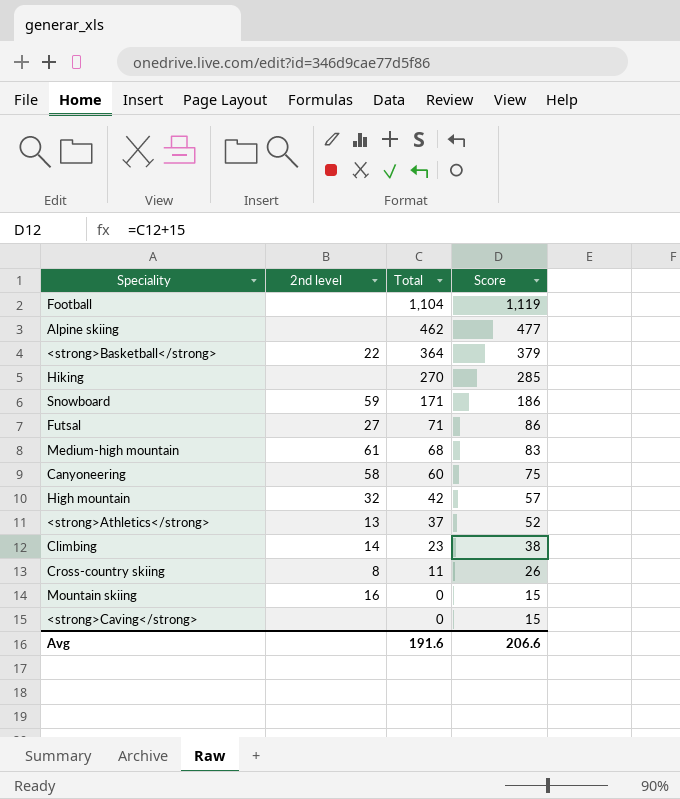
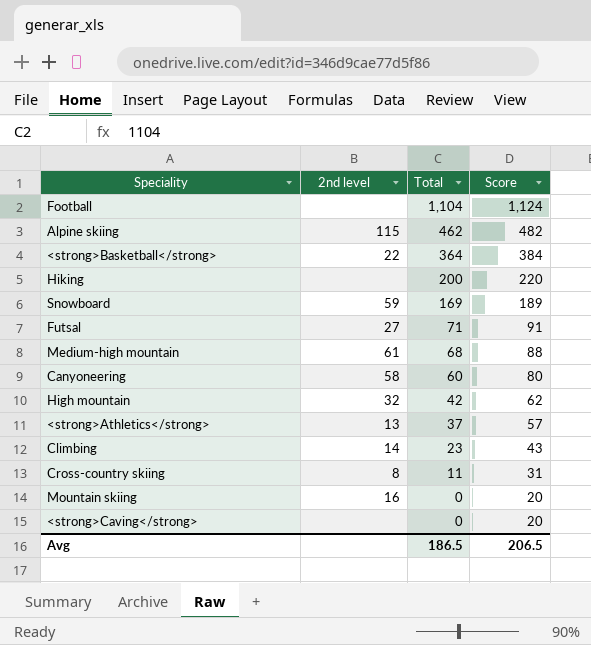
column Score | formula: [Total] + 15 -> [Total] + 20
Alpine skiing | 2nd level: none -> 115
Hiking | Total: 270 -> 200
Snowboard | Total: 171 -> 169
Avg | Total: 191.6 -> 186.5
Avg | Score: 206.6 -> 206.5

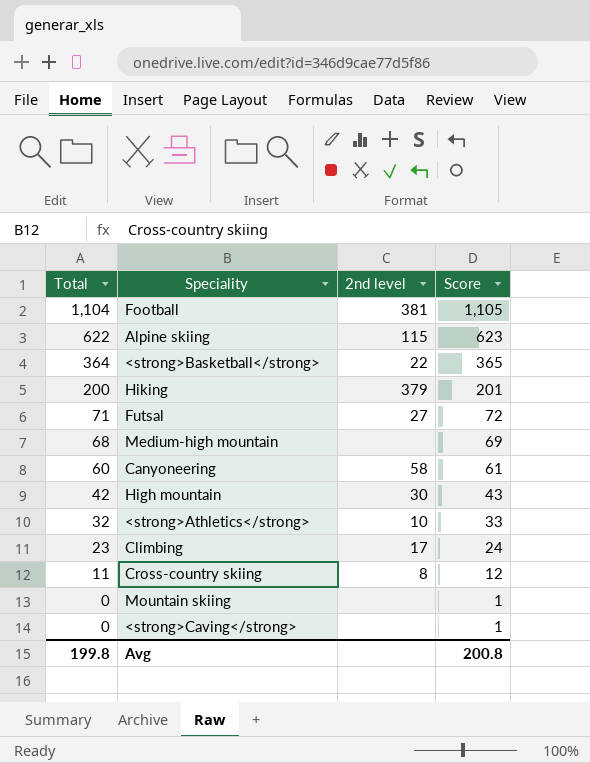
column Total | position: 3 -> 1
column Score | formula: [Total] + 20 -> [Total] + 1
row Snowboard: 59 | 169 | 189 -> none
Football | 2nd level: none -> 381
Alpine skiing | Total: 462 -> 622
Hiking | 2nd level: none -> 379
Medium-high mountain | 2nd level: 61 -> none
High mountain | 2nd level: 32 -> 30
<strong>Athletics</strong> | Total: 37 -> 32
<strong>Athletics</strong> | 2nd level: 13 -> 10
Climbing | 2nd level: 14 -> 17
Mountain skiing | 2nd level: 16 -> none
Avg | Total: 186.5 -> 199.8
Avg | Score: 206.5 -> 200.8

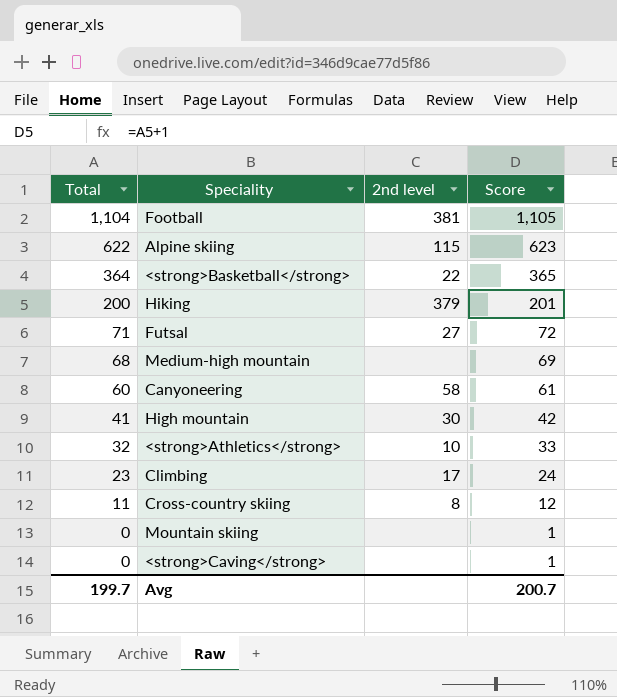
High mountain | Total: 42 -> 41
High mountain | Score: 43 -> 42
Avg | Total: 199.8 -> 199.7
Avg | Score: 200.8 -> 200.7

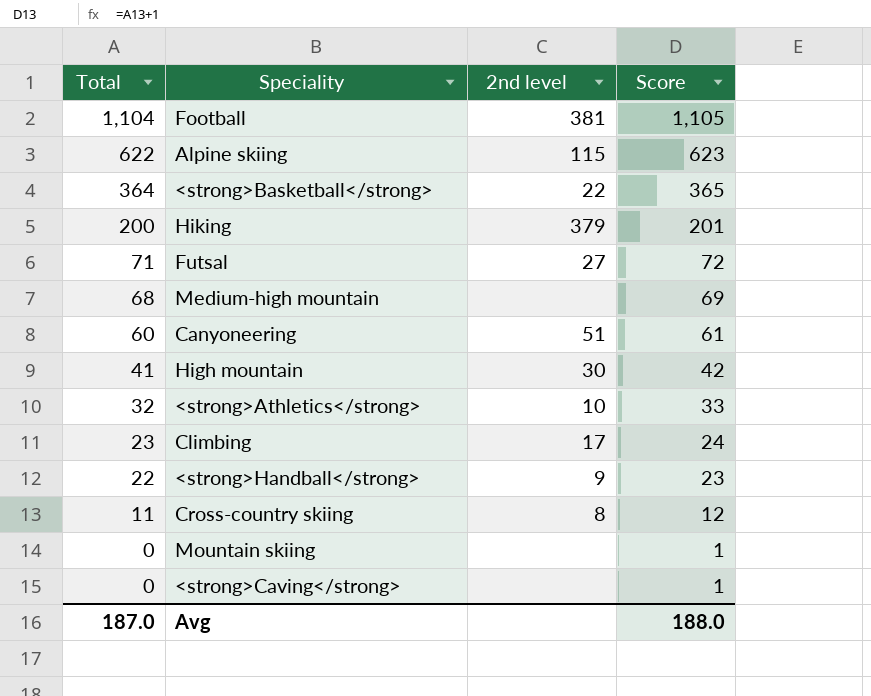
Canyoneering | 2nd level: 58 -> 51
row <strong>Handball</strong>: none -> 22 | 9 | 23
Avg | Total: 199.7 -> 187.0
Avg | Score: 200.7 -> 188.0

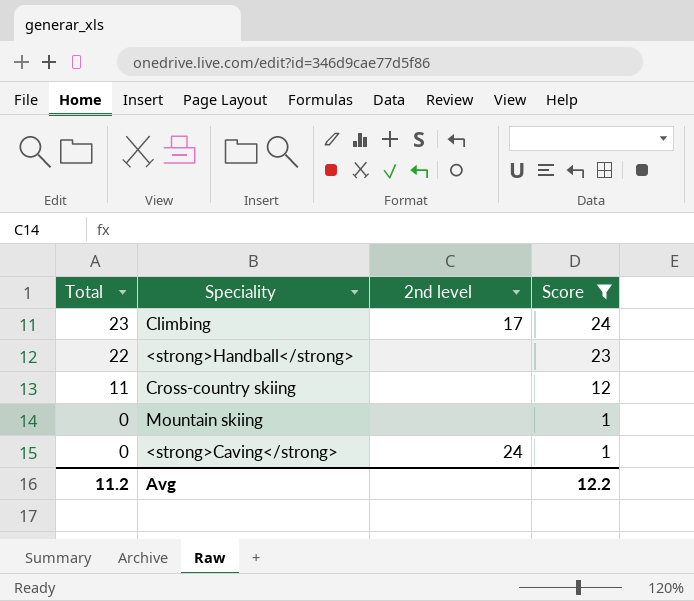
filter: none -> Score <= 24
<strong>Handball</strong> | 2nd level: 9 -> none
Cross-country skiing | 2nd level: 8 -> none
<strong>Caving</strong> | 2nd level: none -> 24
Avg | Total: 187.0 -> 11.2
Avg | Score: 188.0 -> 12.2

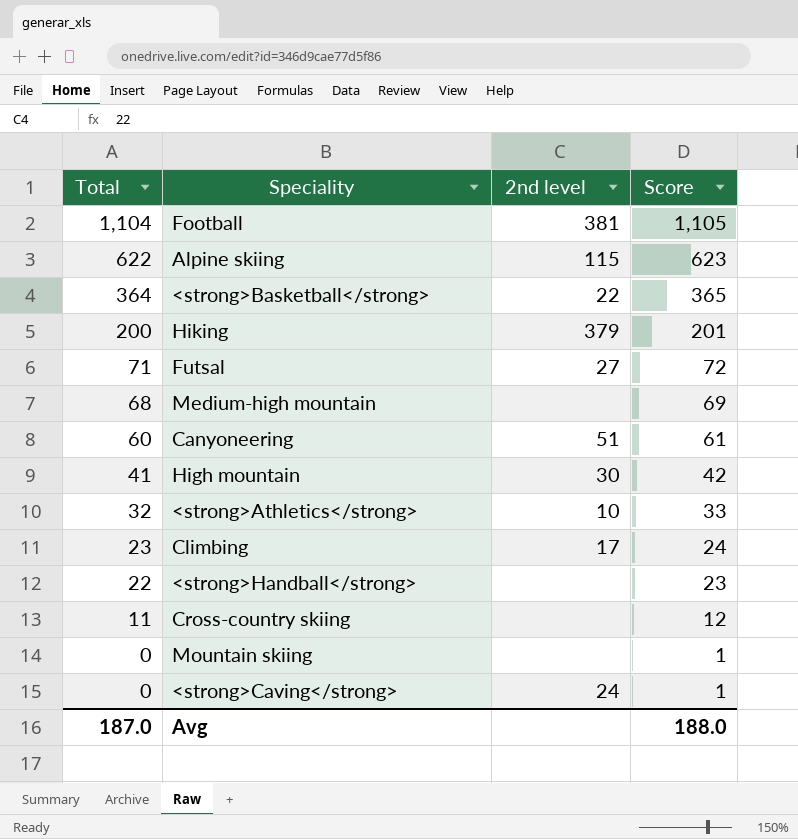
filter: Score <= 24 -> none
Avg | Total: 11.2 -> 187.0
Avg | Score: 12.2 -> 188.0

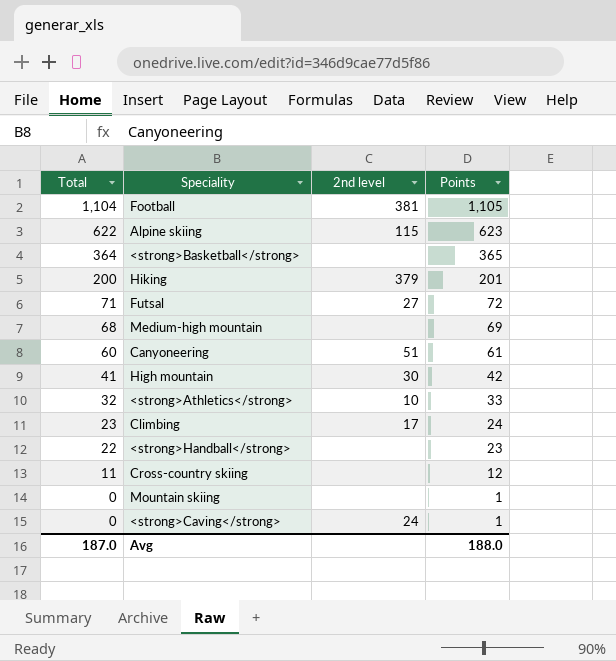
column name: Score -> Points
<strong>Basketball</strong> | 2nd level: 22 -> none

